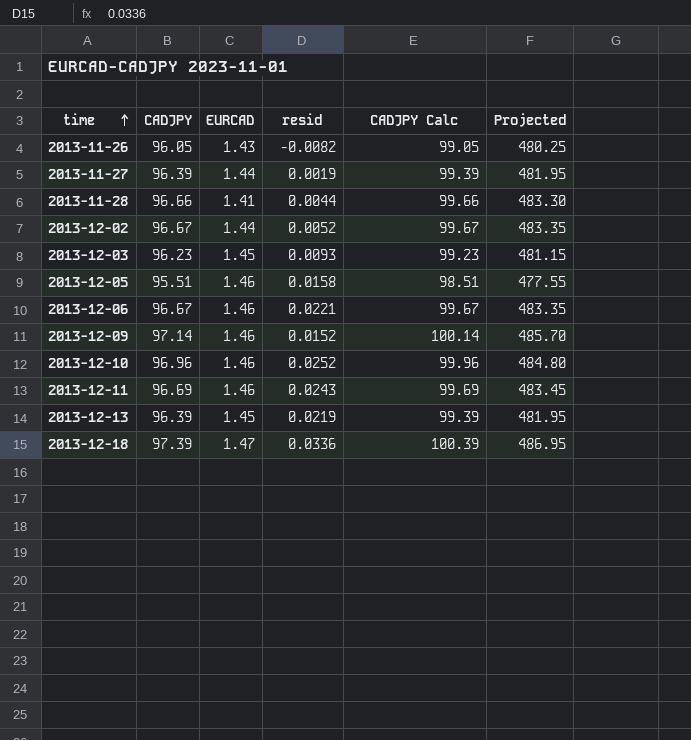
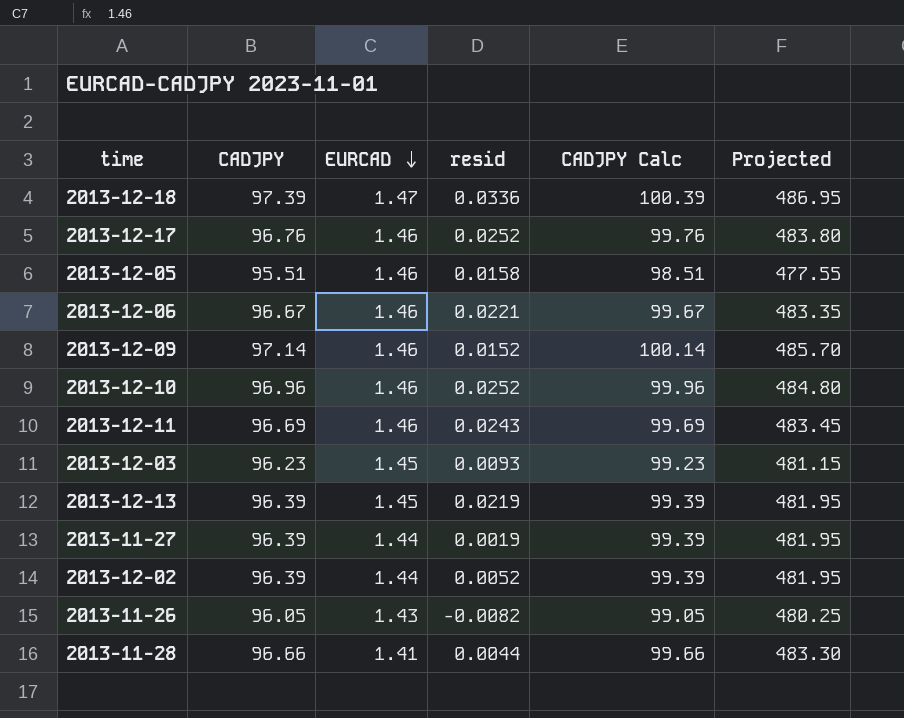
row order: time ascending -> EURCAD descending
row 2013-12-17: none -> 96.76 | 1.46 | 0.0252 | 99.76 | 483.80
2013-12-02 | CADJPY: 96.67 -> 96.39
2013-12-02 | CADJPY Calc: 99.67 -> 99.39
2013-12-02 | Projected: 483.35 -> 481.95

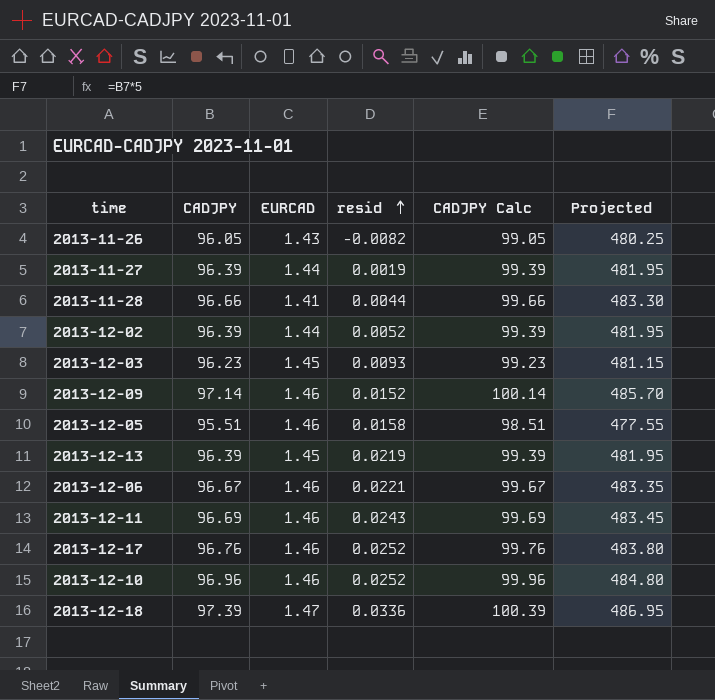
row order: EURCAD descending -> resid ascending

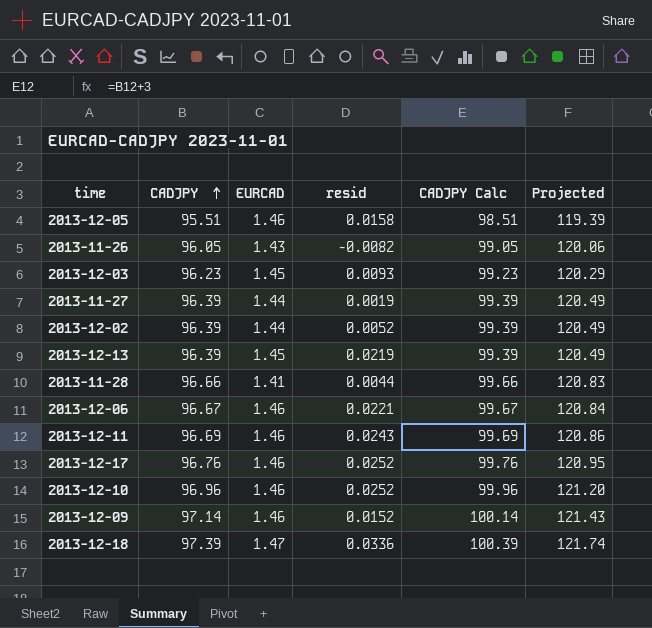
row order: resid ascending -> CADJPY ascending
column Projected | formula: [CADJPY] * 5 -> [CADJPY] * 1.25

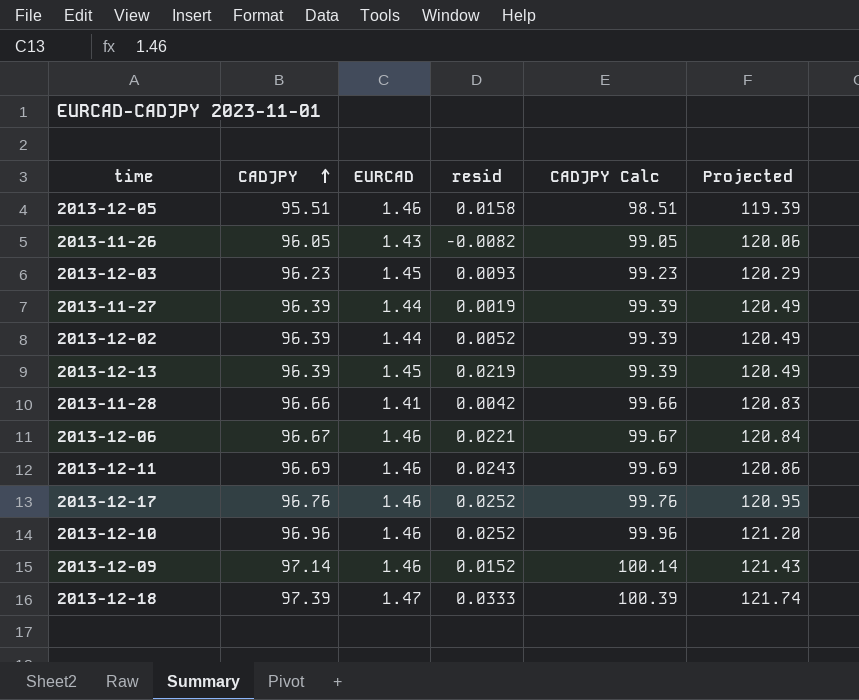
2013-11-28 | resid: 0.0044 -> 0.0042
2013-12-18 | resid: 0.0336 -> 0.0333

